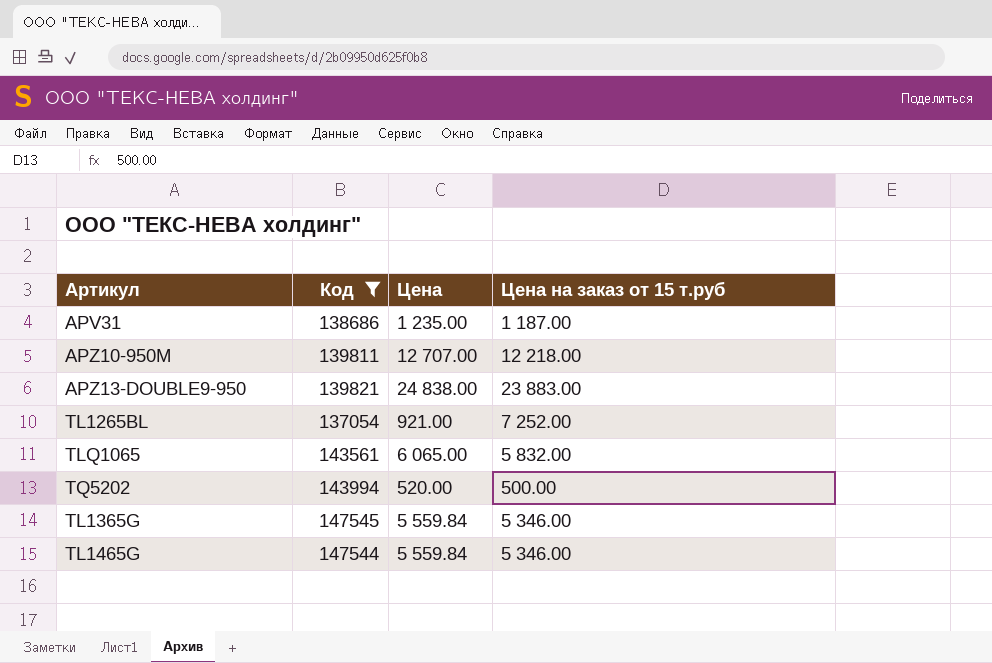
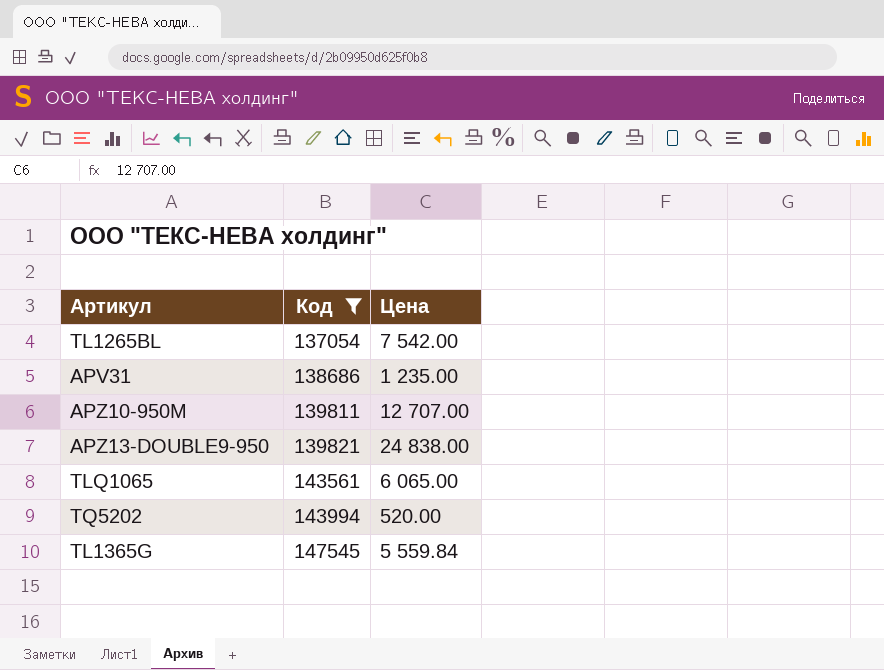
row order: Артикул ascending -> Код ascending
column Цена на заказ от 15 т.руб | position: 4 -> none
row ТL1465G: 147544 | 5 559.84 | 5 346.00 -> none
TL1265BL | Цена: 921.00 -> 7 542.00

